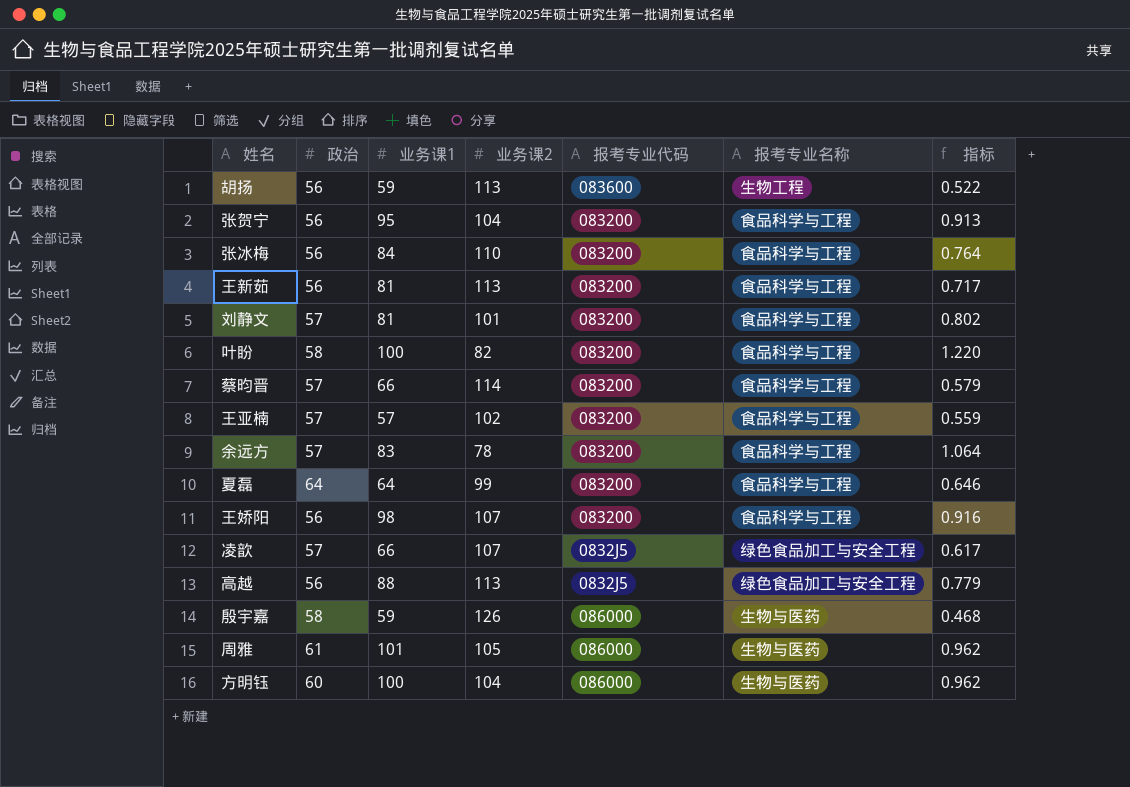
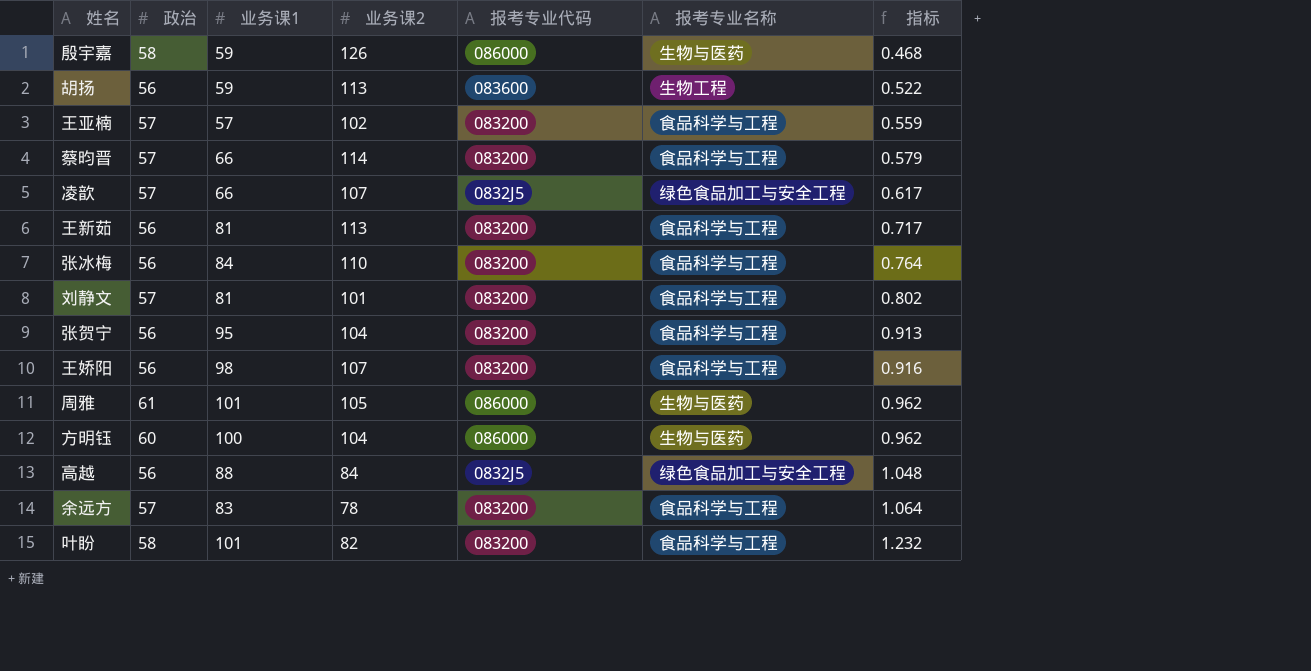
row order: none -> 指标 ascending
row 夏磊: 64 | 64 | 99 | 083200 | 食品科学与工程 | 0.646 -> none
高越 | 业务课2: 113 -> 84
高越 | 指标: 0.779 -> 1.048
叶盼 | 业务课1: 100 -> 101
叶盼 | 指标: 1.220 -> 1.232

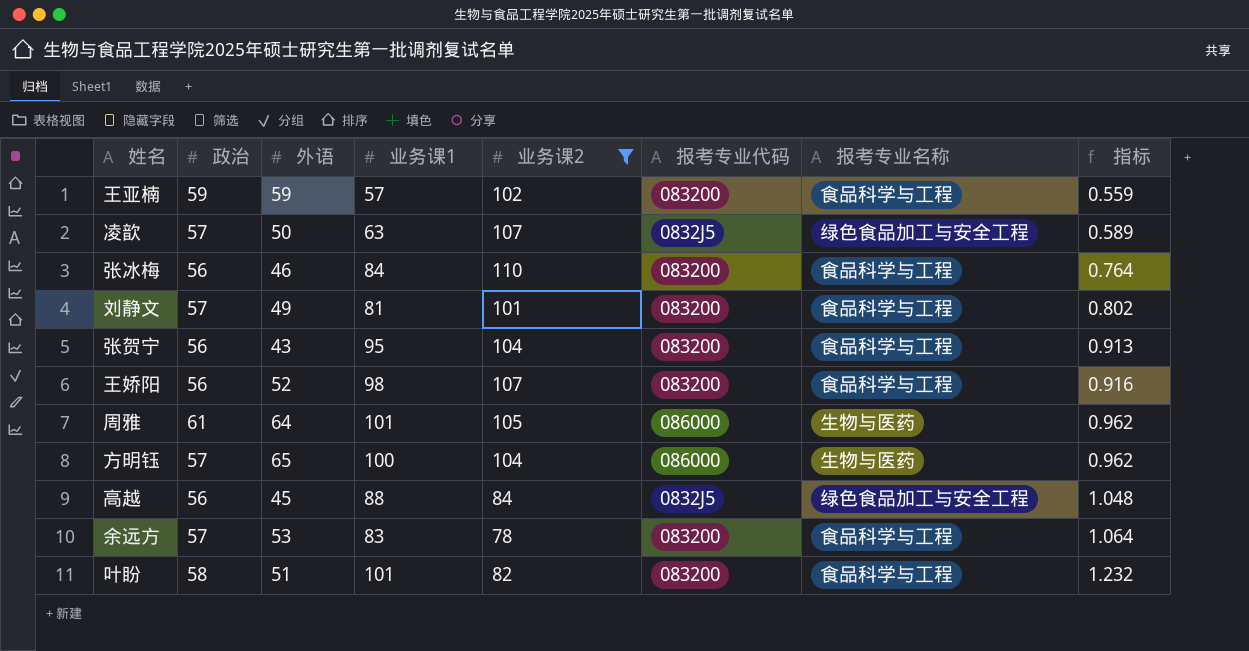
filter: none -> 业务课2 <= 110
column 外语 | position: none -> 3
王亚楠 | 政治: 57 -> 59
凌歆 | 业务课1: 66 -> 63
凌歆 | 指标: 0.617 -> 0.589
方明钰 | 政治: 60 -> 57

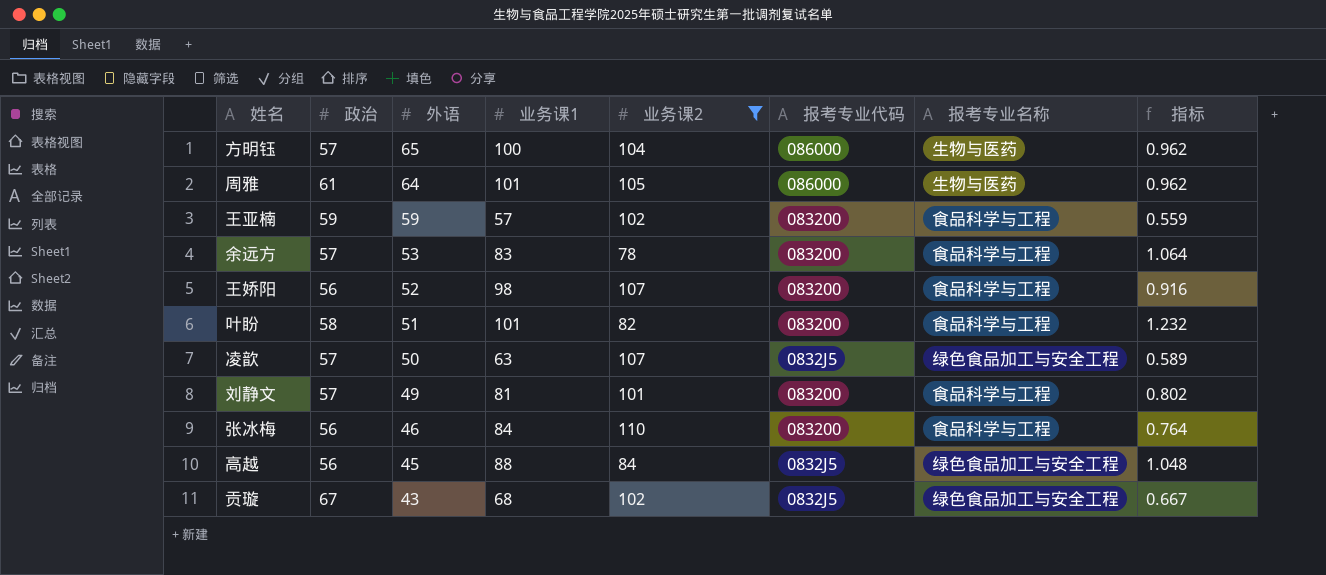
row order: 指标 ascending -> 外语 descending
row 张贺宁: 56 | 43 | 95 | 104 | 083200 | 食品科学与工程 | 0.913 -> none
row 贡璇: none -> 67 | 43 | 68 | 102 | 0832J5 | 绿色食品加工与安全工程 | 0.667

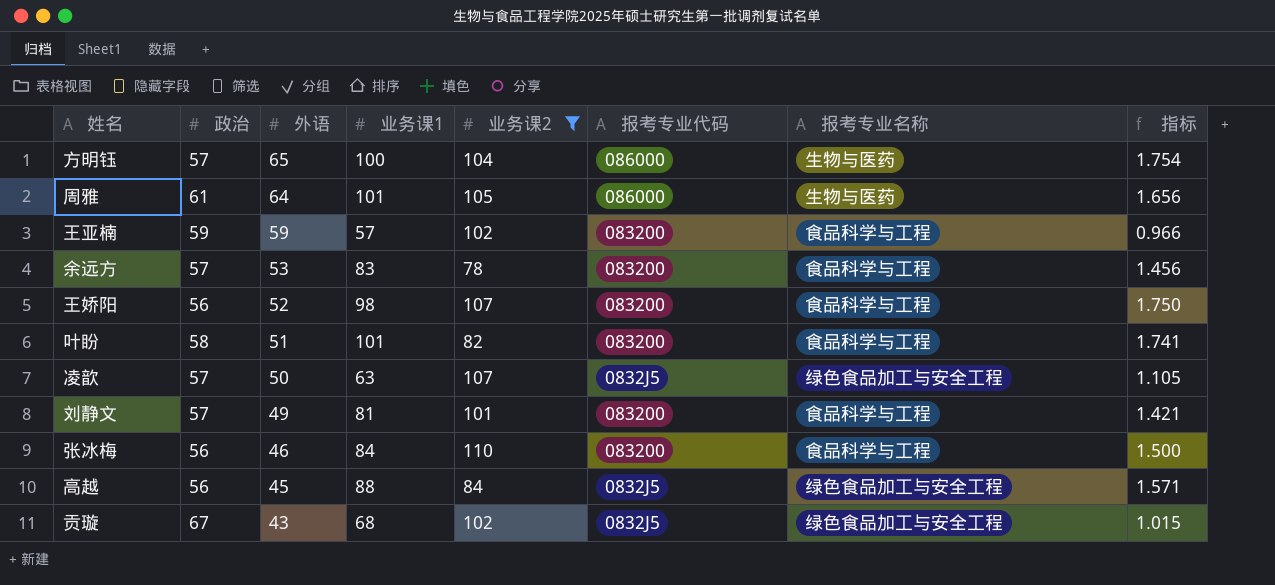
column 指标 | formula: [业务课1] / [业务课2] -> [业务课1] / [政治]

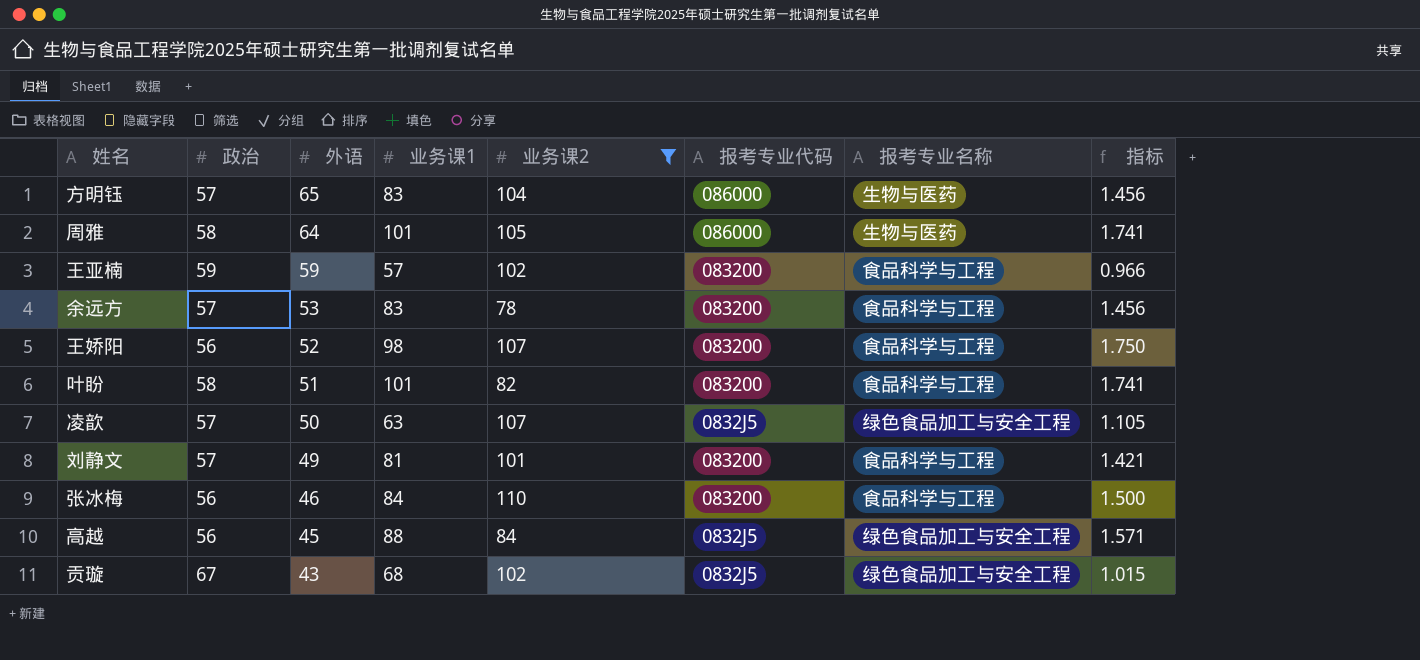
方明钰 | 业务课1: 100 -> 83
方明钰 | 指标: 1.754 -> 1.456
周雅 | 政治: 61 -> 58
周雅 | 指标: 1.656 -> 1.741

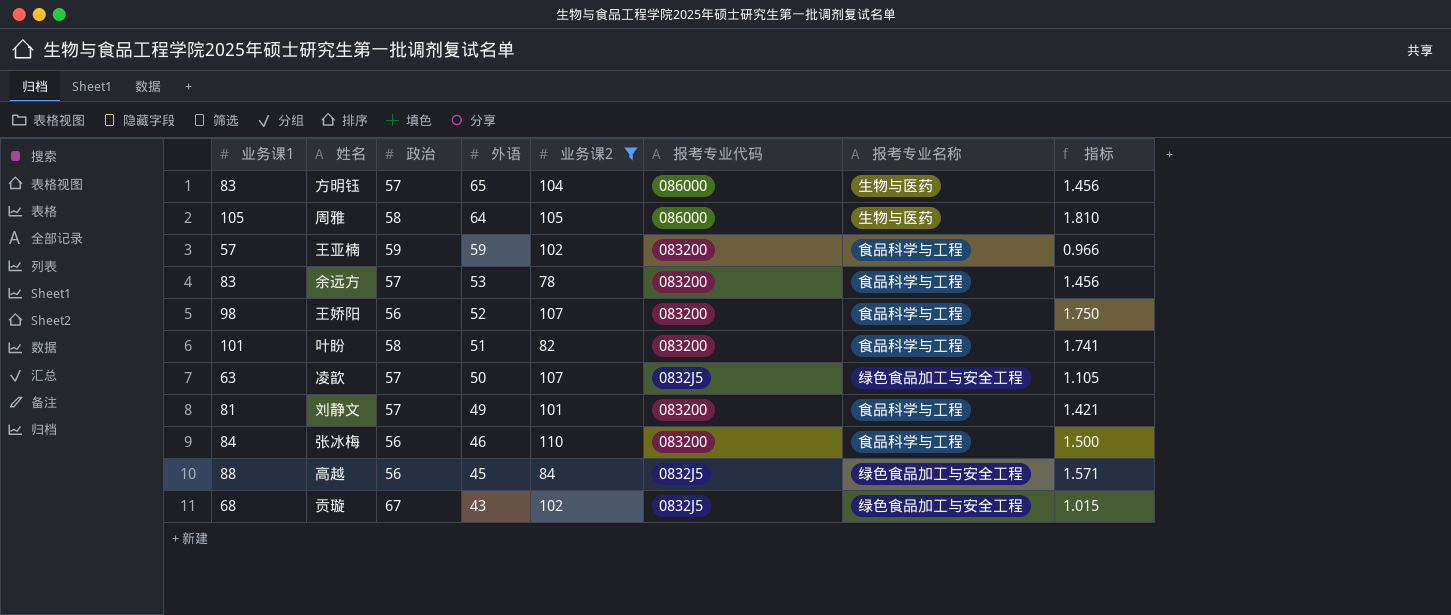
column 业务课1 | position: 4 -> 1
周雅 | 业务课1: 101 -> 105
周雅 | 指标: 1.741 -> 1.810

